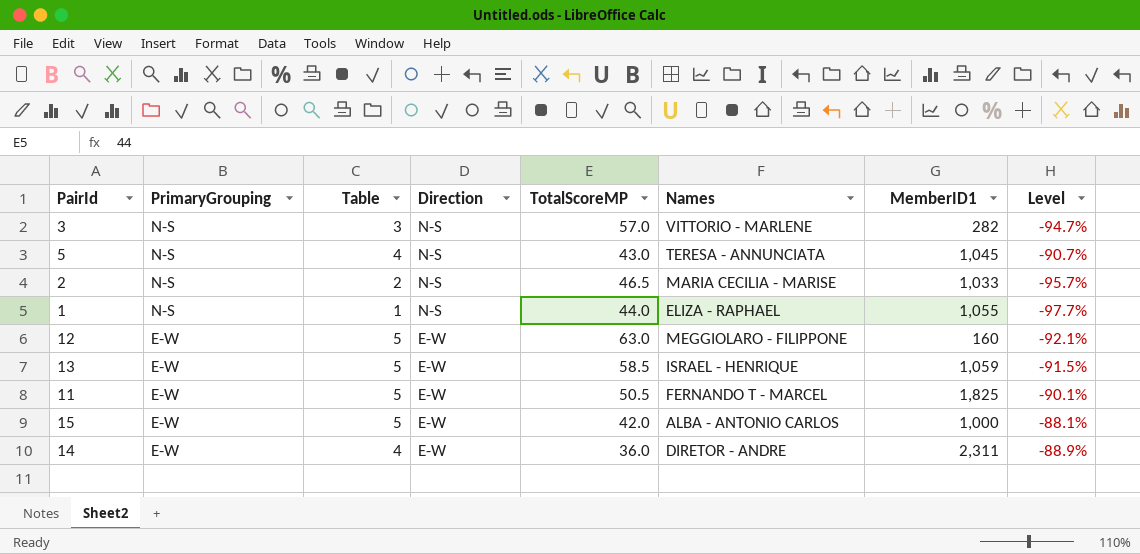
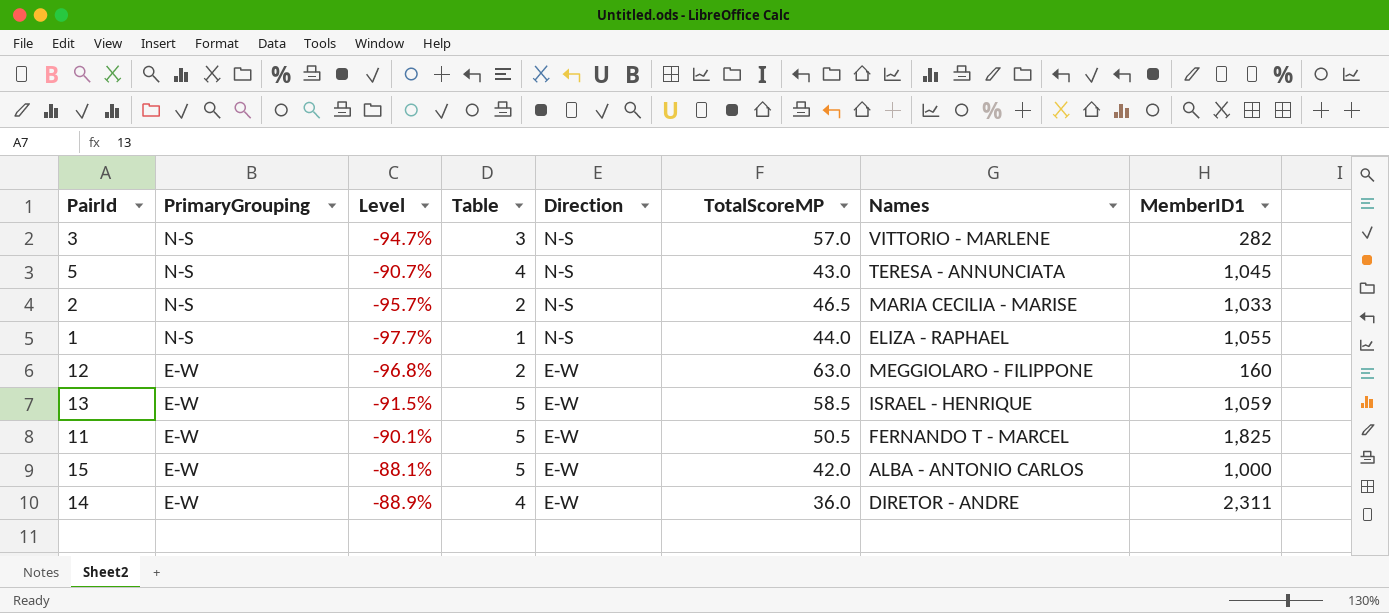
column Level | position: 8 -> 3
12 | Level: -92.1% -> -96.8%
12 | Table: 5 -> 2

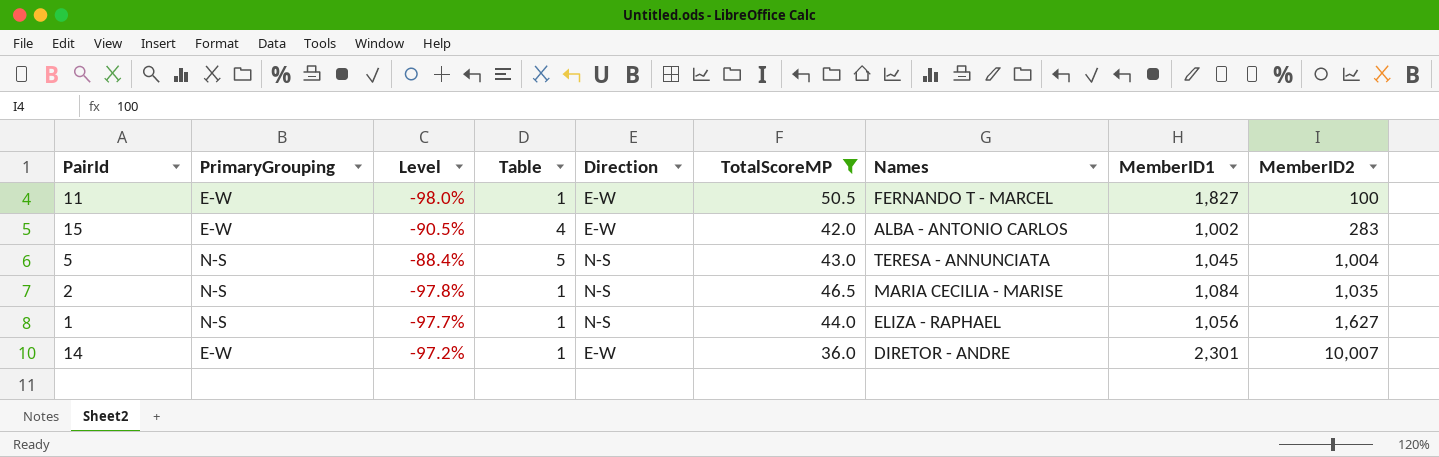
filter: none -> TotalScoreMP <= 50.5
row order: PrimaryGrouping descending -> MemberID2 ascending
column MemberID2 | position: none -> 9
11 | Level: -90.1% -> -98.0%
11 | Table: 5 -> 1
11 | MemberID1: 1,825 -> 1,827
15 | Level: -88.1% -> -90.5%
15 | Table: 5 -> 4
15 | MemberID1: 1,000 -> 1,002
5 | Level: -90.7% -> -88.4%
5 | Table: 4 -> 5
2 | Level: -95.7% -> -97.8%
2 | Table: 2 -> 1
2 | MemberID1: 1,033 -> 1,084
1 | MemberID1: 1,055 -> 1,056
14 | Level: -88.9% -> -97.2%
14 | Table: 4 -> 1
14 | MemberID1: 2,311 -> 2,301

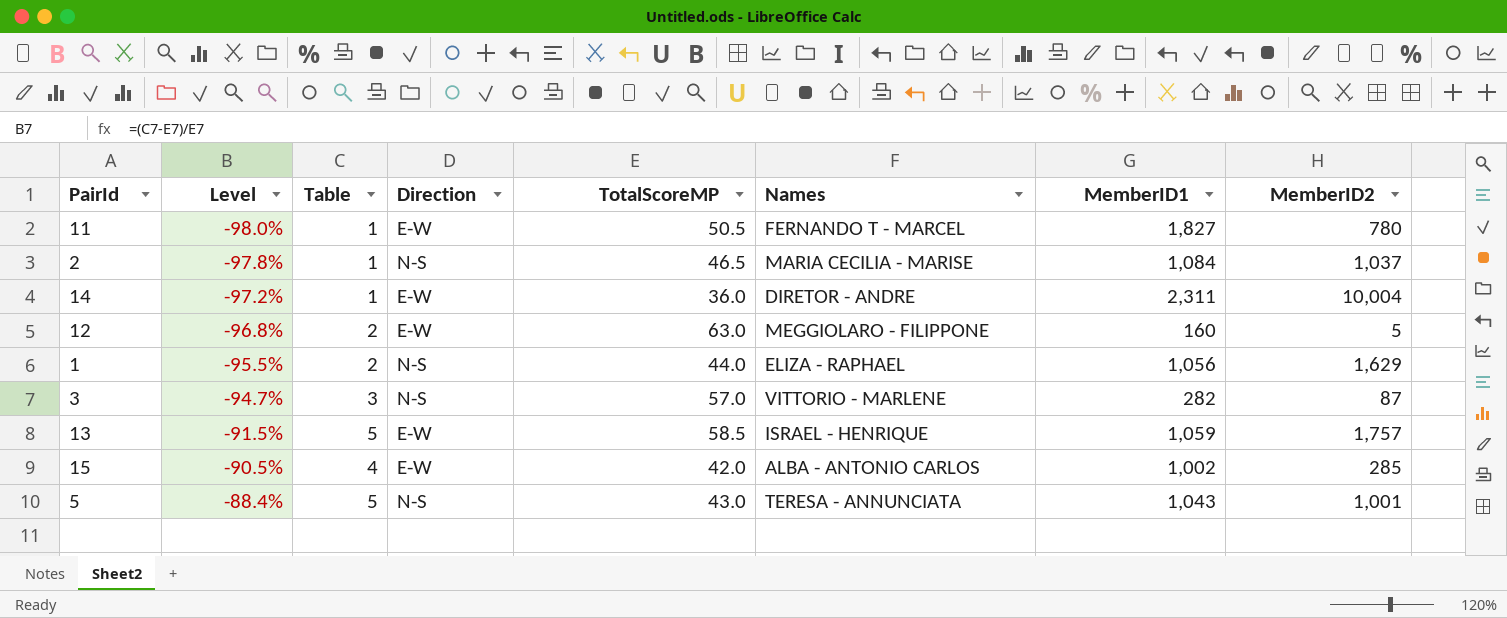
filter: TotalScoreMP <= 50.5 -> none
row order: MemberID2 ascending -> Level ascending
column PrimaryGrouping | position: 2 -> none
11 | MemberID2: 100 -> 780
2 | MemberID2: 1,035 -> 1,037
14 | MemberID1: 2,301 -> 2,311
14 | MemberID2: 10,007 -> 10,004
1 | Level: -97.7% -> -95.5%
1 | Table: 1 -> 2
1 | MemberID2: 1,627 -> 1,629
15 | MemberID2: 283 -> 285
5 | MemberID1: 1,045 -> 1,043
5 | MemberID2: 1,004 -> 1,001

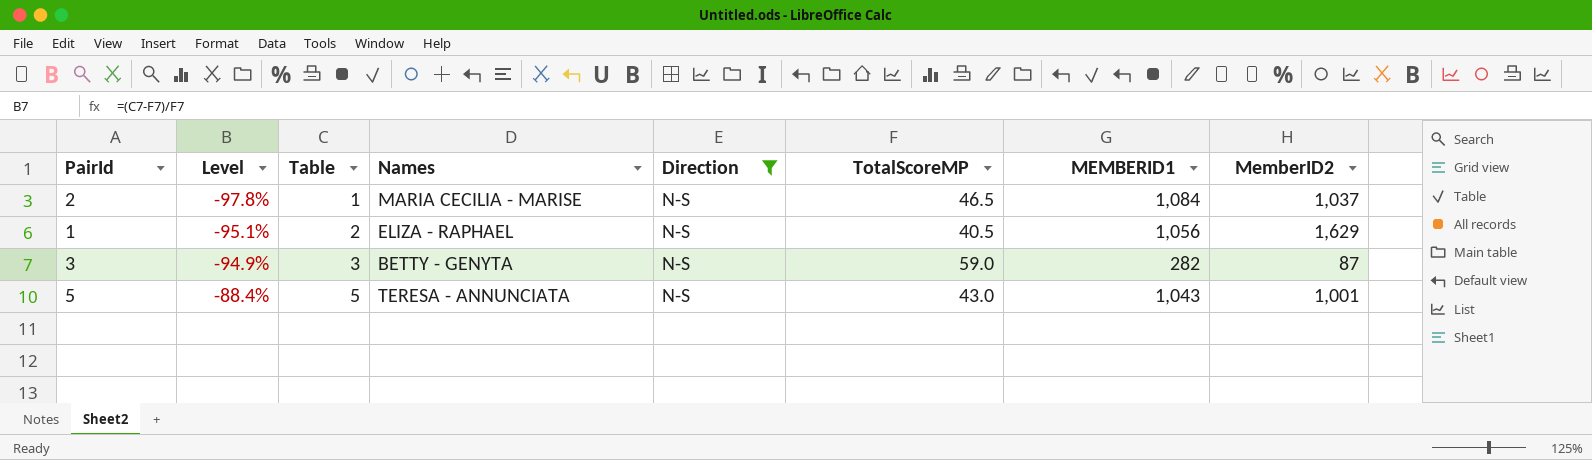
filter: none -> Direction = N-S
column Names | position: 6 -> 4
column name: MemberID1 -> MEMBERID1
1 | Level: -95.5% -> -95.1%
1 | TotalScoreMP: 44.0 -> 40.5
3 | Level: -94.7% -> -94.9%
3 | Names: VITTORIO - MARLENE -> BETTY - GENYTA
3 | TotalScoreMP: 57.0 -> 59.0

